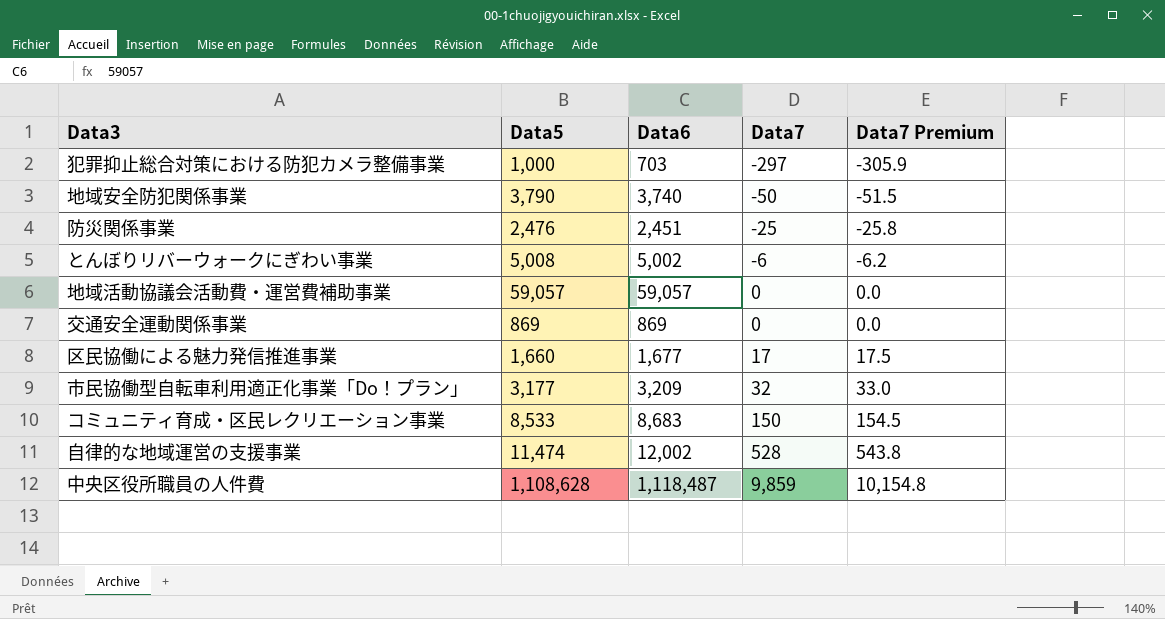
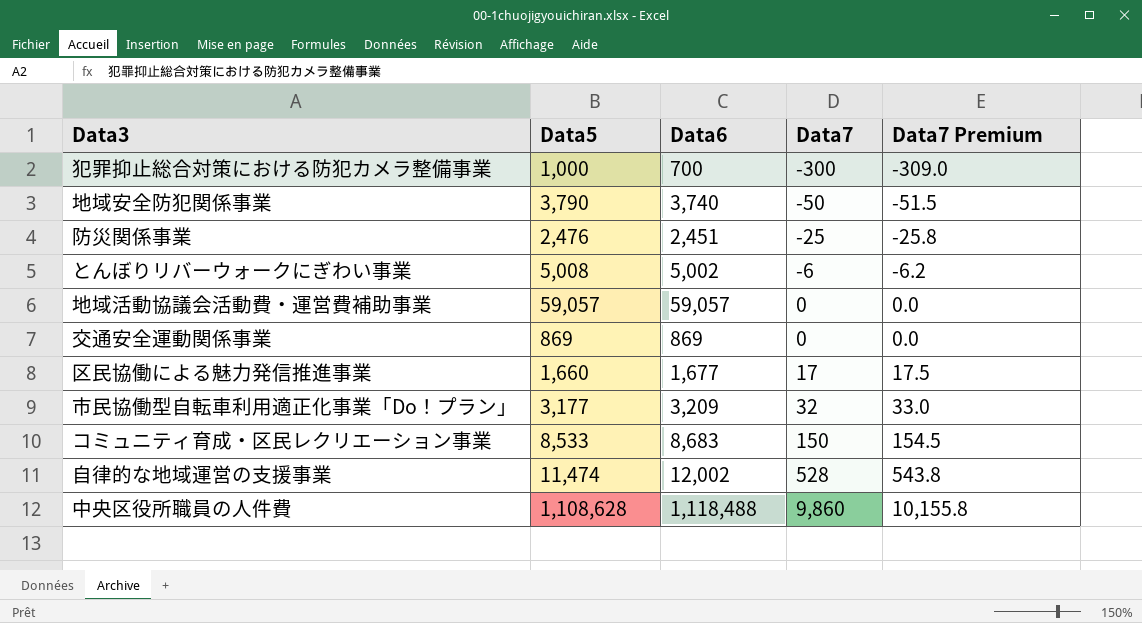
犯罪抑止総合対策における防犯カメラ整備事業 | Data6: 703 -> 700
犯罪抑止総合対策における防犯カメラ整備事業 | Data7: -297 -> -300
犯罪抑止総合対策における防犯カメラ整備事業 | Data7 Premium: -305.9 -> -309.0
中央区役所職員の人件費 | Data6: 1,118,487 -> 1,118,488
中央区役所職員の人件費 | Data7: 9,859 -> 9,860
中央区役所職員の人件費 | Data7 Premium: 10,154.8 -> 10,155.8

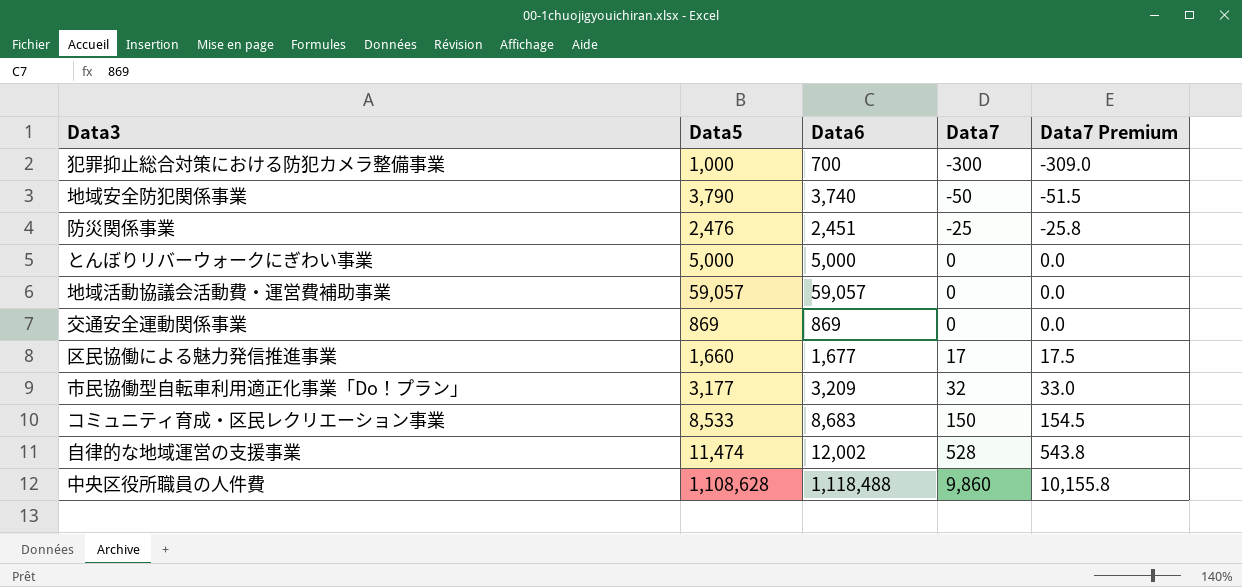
とんぼりリバーウォークにぎわい事業 | Data5: 5,008 -> 5,000
とんぼりリバーウォークにぎわい事業 | Data6: 5,002 -> 5,000
とんぼりリバーウォークにぎわい事業 | Data7: -6 -> 0
とんぼりリバーウォークにぎわい事業 | Data7 Premium: -6.2 -> 0.0

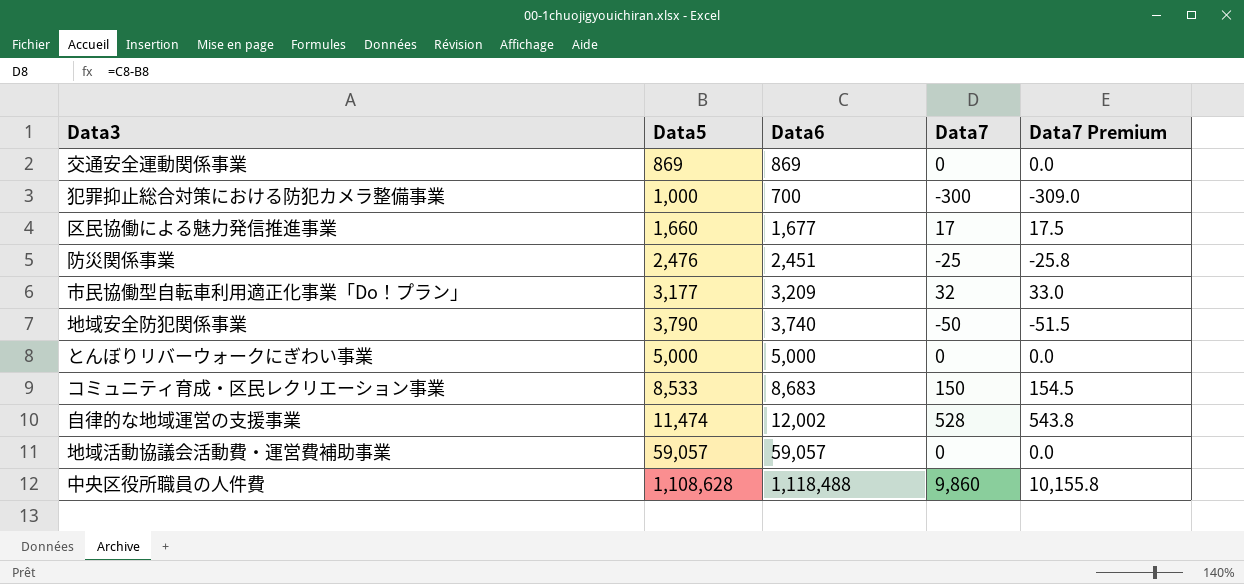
row order: Data7 ascending -> Data5 ascending

